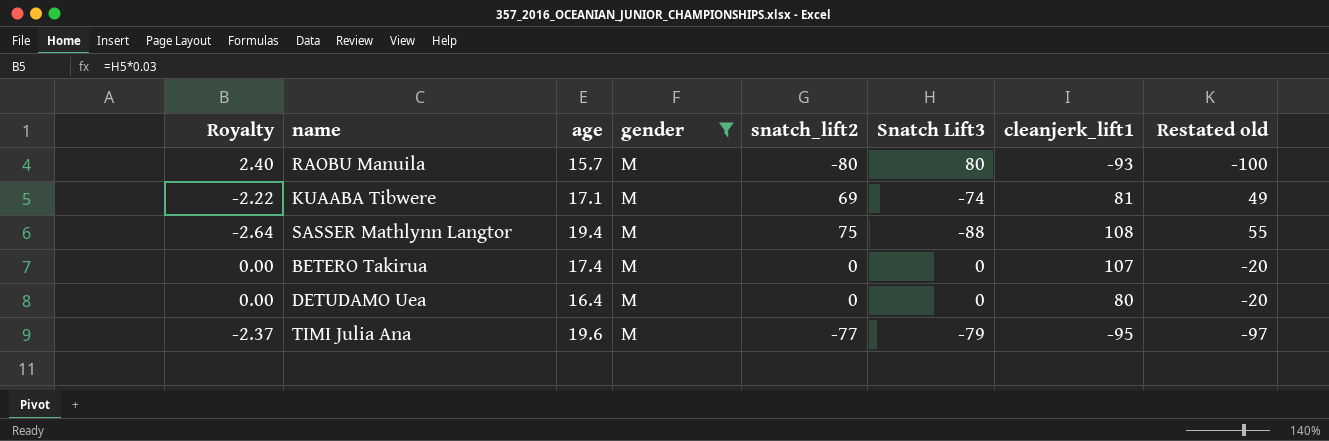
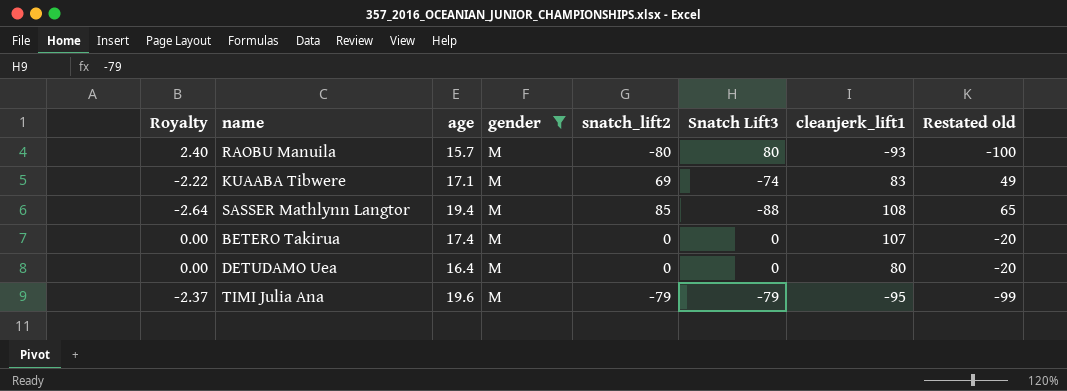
KUAABA Tibwere | cleanjerk_lift1: 81 -> 83
SASSER Mathlynn Langtor | snatch_lift2: 75 -> 85
SASSER Mathlynn Langtor | Restated old: 55 -> 65
TIMI Julia Ana | snatch_lift2: -77 -> -79
TIMI Julia Ana | Restated old: -97 -> -99

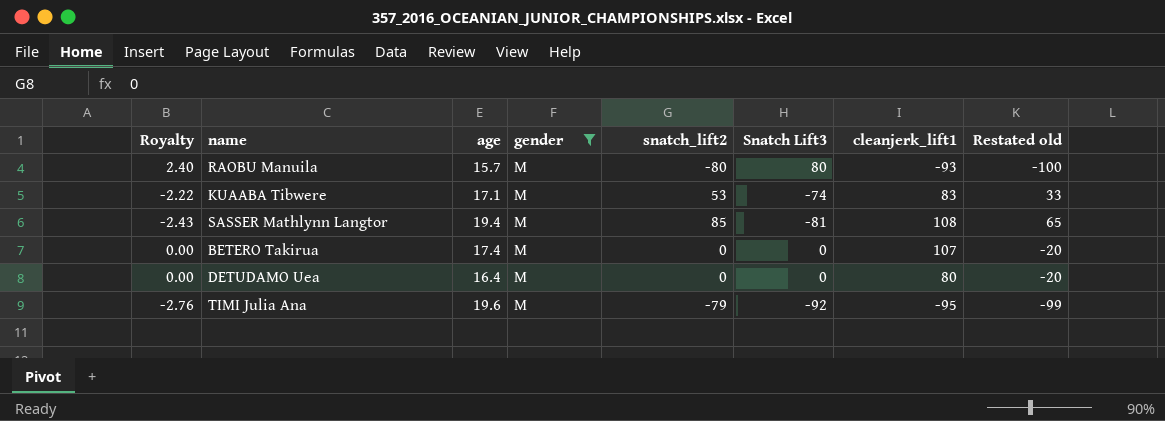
KUAABA Tibwere | snatch_lift2: 69 -> 53
KUAABA Tibwere | Restated old: 49 -> 33
SASSER Mathlynn Langtor | Royalty: -2.64 -> -2.43
SASSER Mathlynn Langtor | Snatch Lift3: -88 -> -81
TIMI Julia Ana | Royalty: -2.37 -> -2.76
TIMI Julia Ana | Snatch Lift3: -79 -> -92

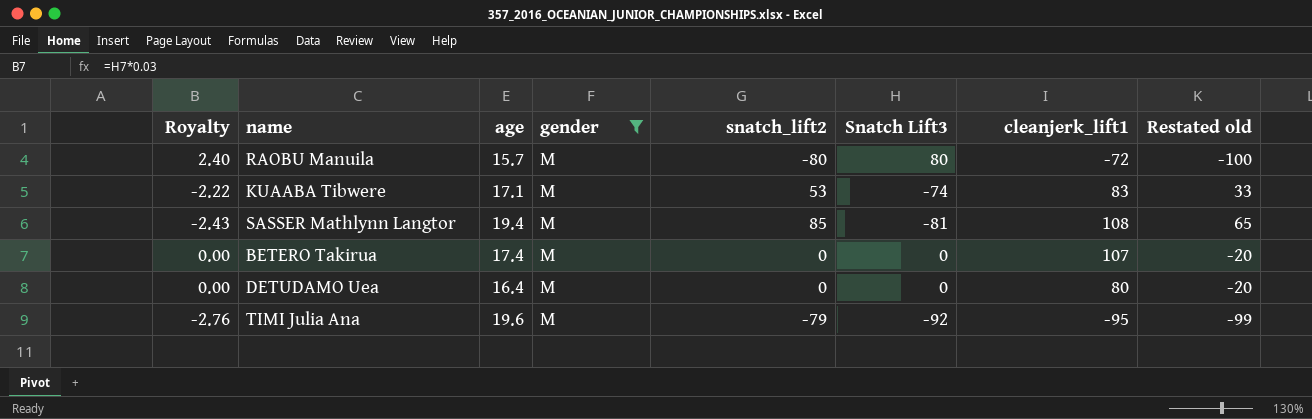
RAOBU Manuila | cleanjerk_lift1: -93 -> -72

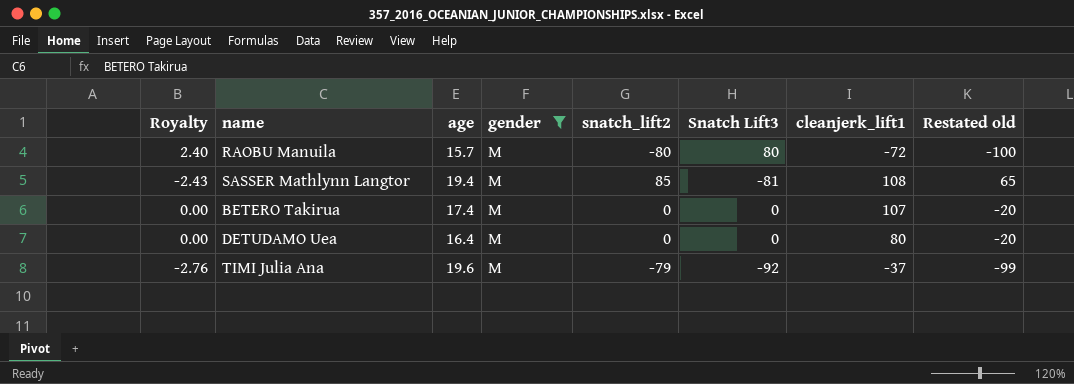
row KUAABA Tibwere: -2.22 | 17.1 | M | 53 | -74 | 83 | 33 -> none
TIMI Julia Ana | cleanjerk_lift1: -95 -> -37

